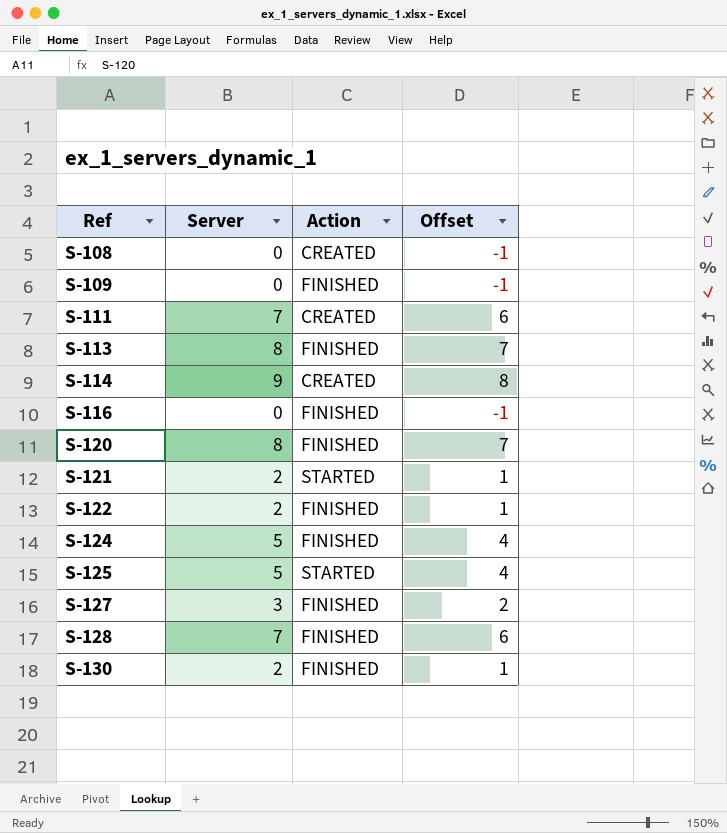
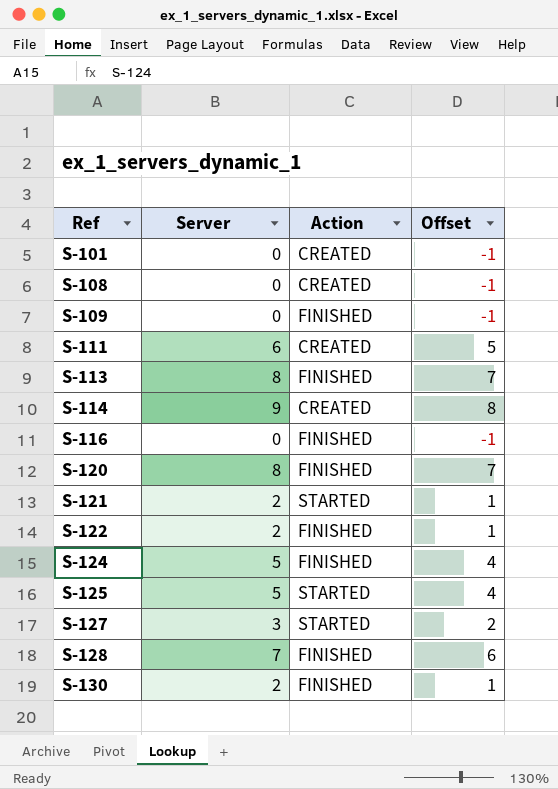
row S-101: none -> 0 | CREATED | -1
S-111 | Server: 7 -> 6
S-111 | Offset: 6 -> 5
S-127 | Action: FINISHED -> STARTED

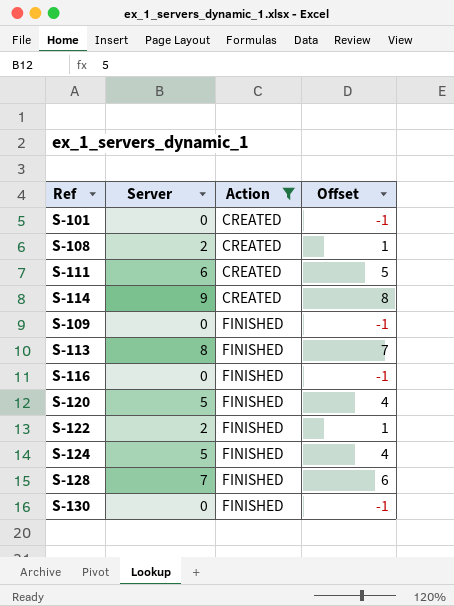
filter: none -> Action != STARTED
row order: Ref ascending -> Action ascending
S-108 | Server: 0 -> 2
S-108 | Offset: -1 -> 1
S-120 | Server: 8 -> 5
S-120 | Offset: 7 -> 4
S-130 | Server: 2 -> 0
S-130 | Offset: 1 -> -1

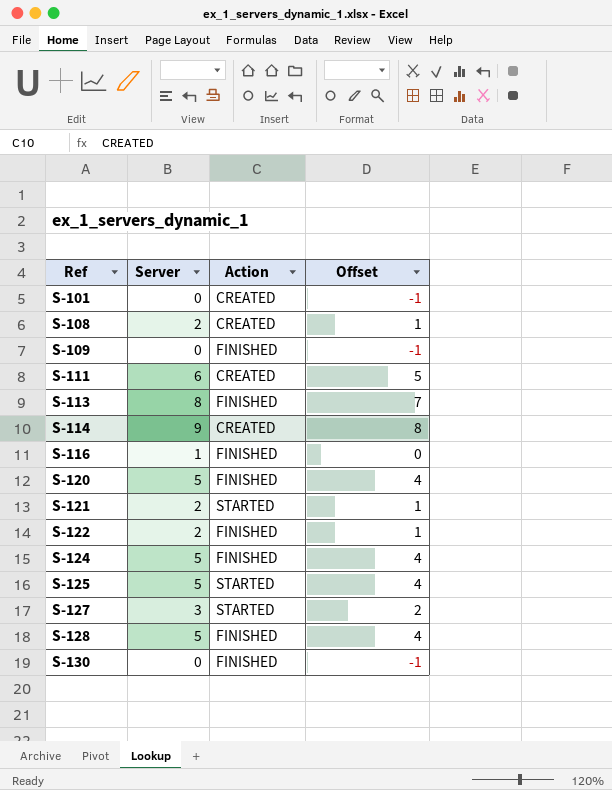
filter: Action != STARTED -> none
row order: Action ascending -> Ref ascending
S-116 | Server: 0 -> 1
S-116 | Offset: -1 -> 0
S-128 | Server: 7 -> 5
S-128 | Offset: 6 -> 4

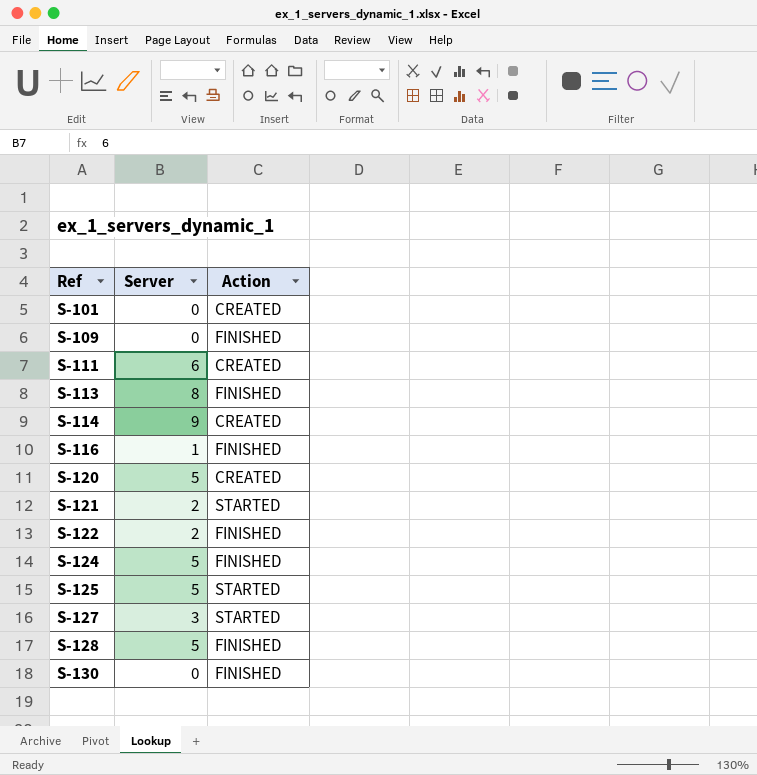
column Offset | formula: [Server] - 1 -> none
row S-108: 2 | CREATED | 1 -> none
S-120 | Action: FINISHED -> CREATED

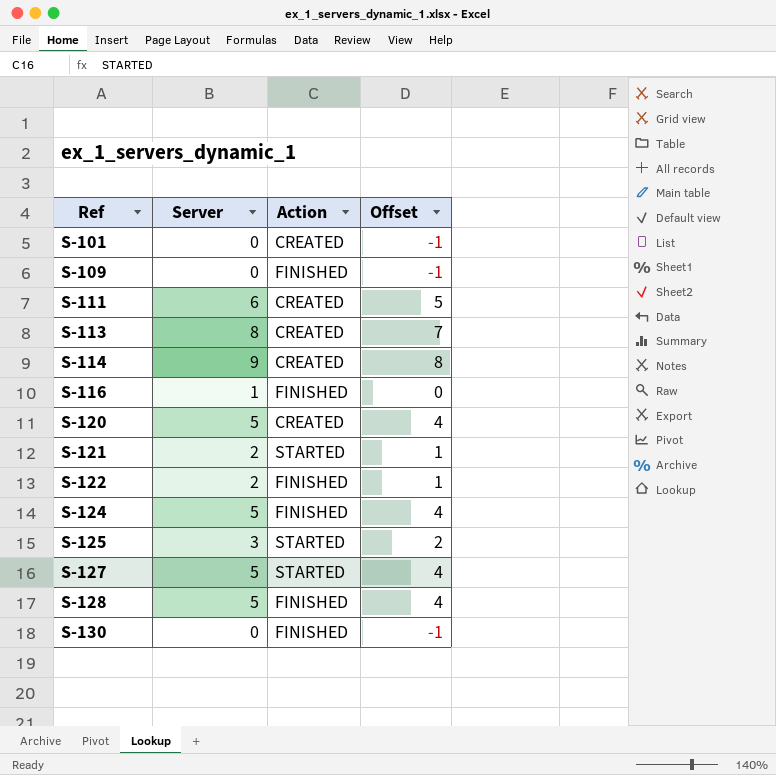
column Offset | formula: none -> [Server] - 1
S-113 | Action: FINISHED -> CREATED
S-125 | Server: 5 -> 3
S-127 | Server: 3 -> 5

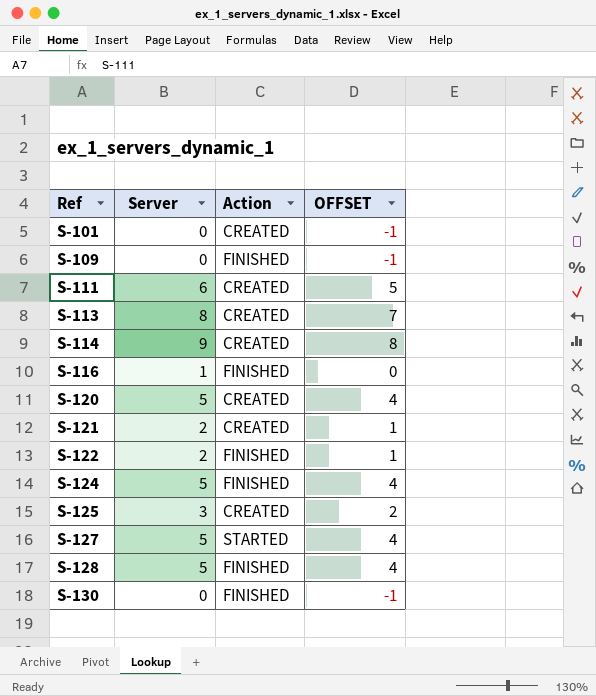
column name: Offset -> OFFSET
S-121 | Action: STARTED -> CREATED
S-125 | Action: STARTED -> CREATED

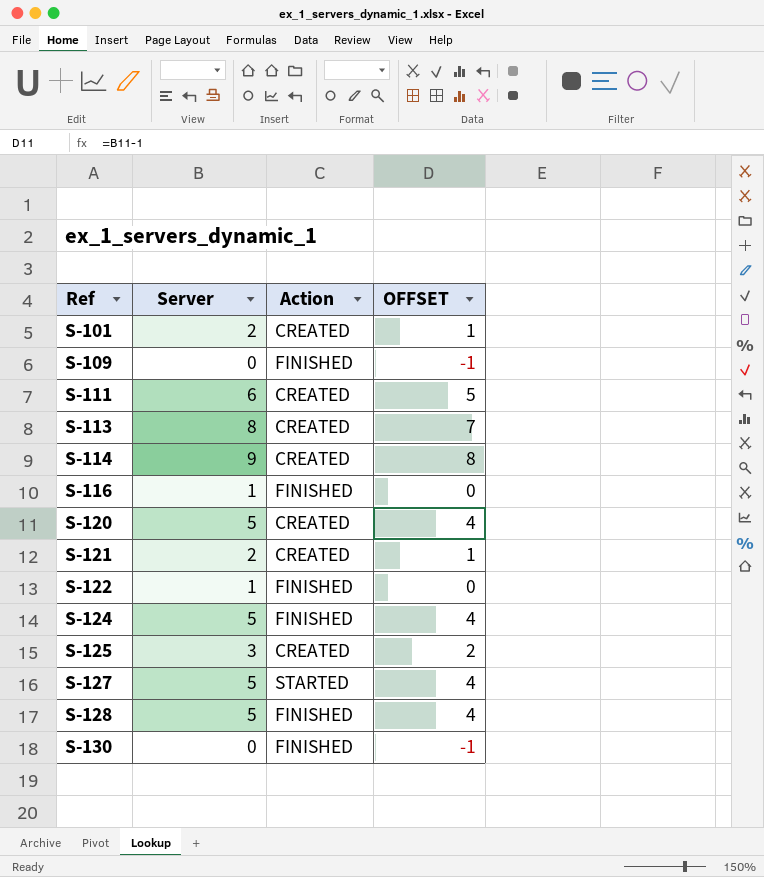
S-101 | Server: 0 -> 2
S-101 | OFFSET: -1 -> 1
S-122 | Server: 2 -> 1
S-122 | OFFSET: 1 -> 0

